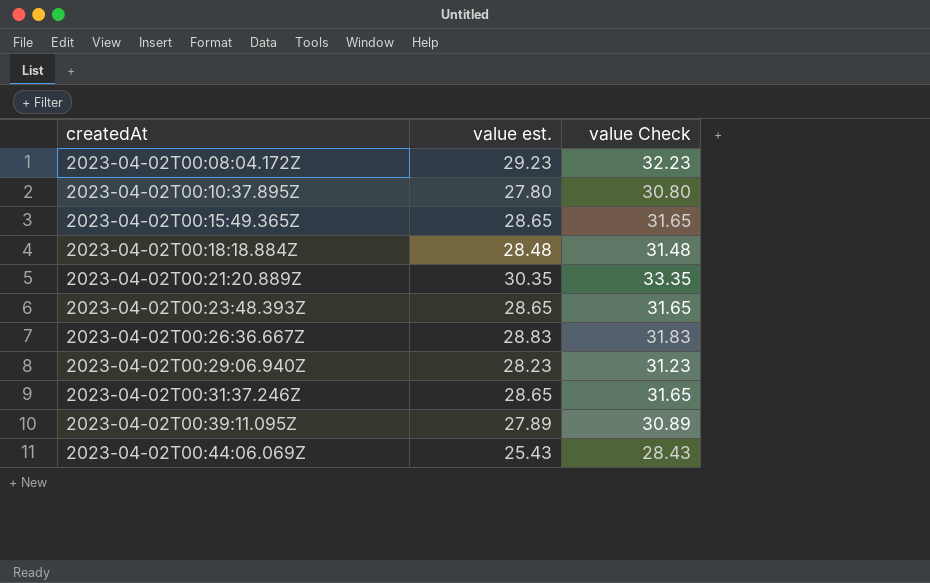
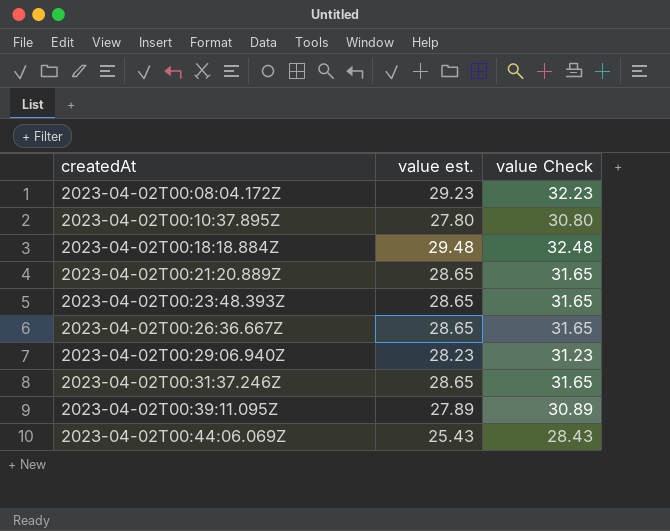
row 2023-04-02T00:15:49.365Z: 28.65 | 31.65 -> none
2023-04-02T00:18:18.884Z | value est.: 28.48 -> 29.48
2023-04-02T00:18:18.884Z | value Check: 31.48 -> 32.48
2023-04-02T00:21:20.889Z | value est.: 30.35 -> 28.65
2023-04-02T00:21:20.889Z | value Check: 33.35 -> 31.65
2023-04-02T00:26:36.667Z | value est.: 28.83 -> 28.65
2023-04-02T00:26:36.667Z | value Check: 31.83 -> 31.65

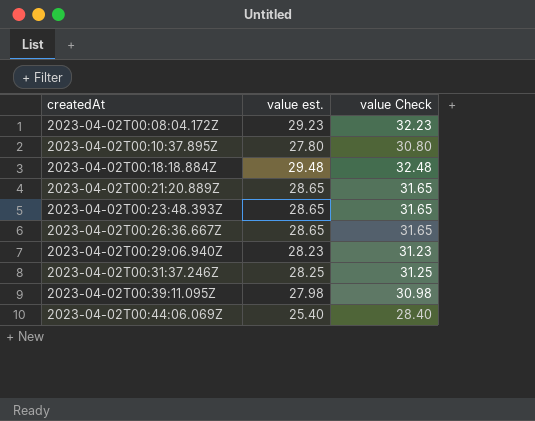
2023-04-02T00:31:37.246Z | value est.: 28.65 -> 28.25
2023-04-02T00:31:37.246Z | value Check: 31.65 -> 31.25
2023-04-02T00:39:11.095Z | value est.: 27.89 -> 27.98
2023-04-02T00:39:11.095Z | value Check: 30.89 -> 30.98
2023-04-02T00:44:06.069Z | value est.: 25.43 -> 25.40
2023-04-02T00:44:06.069Z | value Check: 28.43 -> 28.40

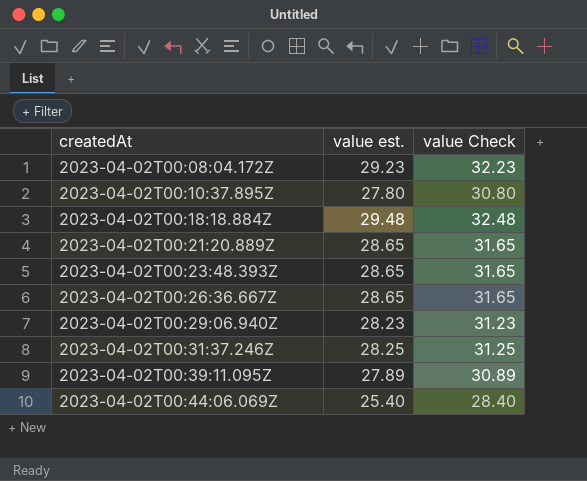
2023-04-02T00:39:11.095Z | value est.: 27.98 -> 27.89
2023-04-02T00:39:11.095Z | value Check: 30.98 -> 30.89

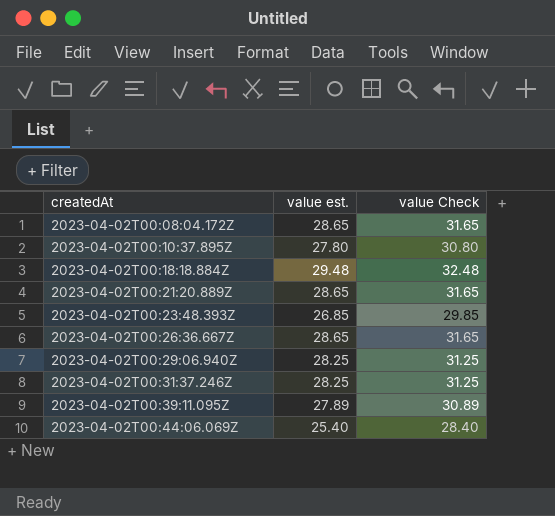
2023-04-02T00:08:04.172Z | value est.: 29.23 -> 28.65
2023-04-02T00:08:04.172Z | value Check: 32.23 -> 31.65
2023-04-02T00:23:48.393Z | value est.: 28.65 -> 26.85
2023-04-02T00:23:48.393Z | value Check: 31.65 -> 29.85
2023-04-02T00:29:06.940Z | value est.: 28.23 -> 28.25
2023-04-02T00:29:06.940Z | value Check: 31.23 -> 31.25

